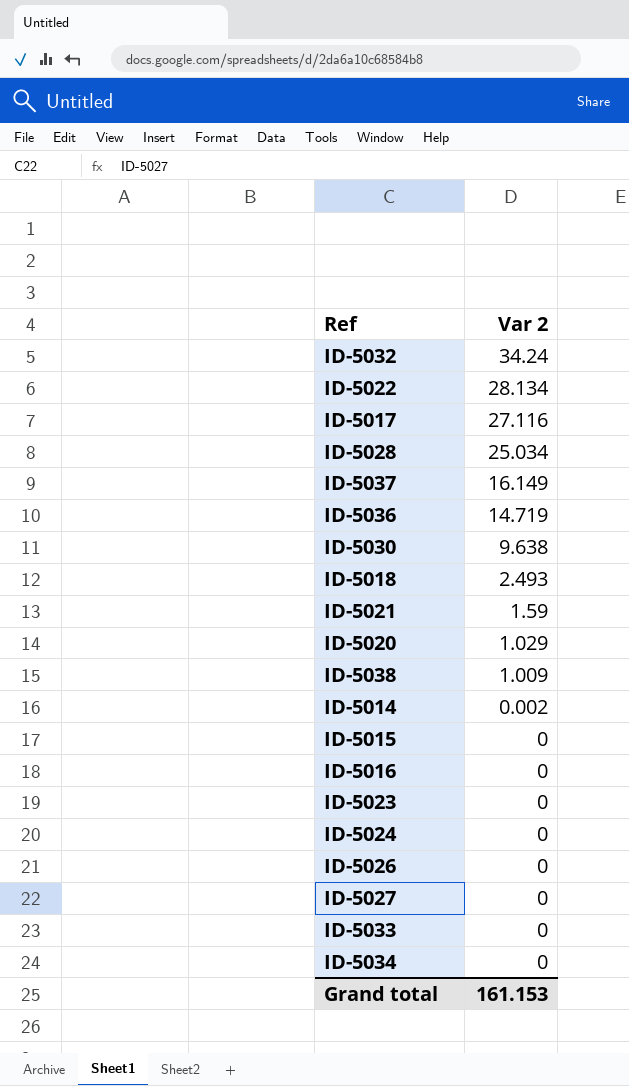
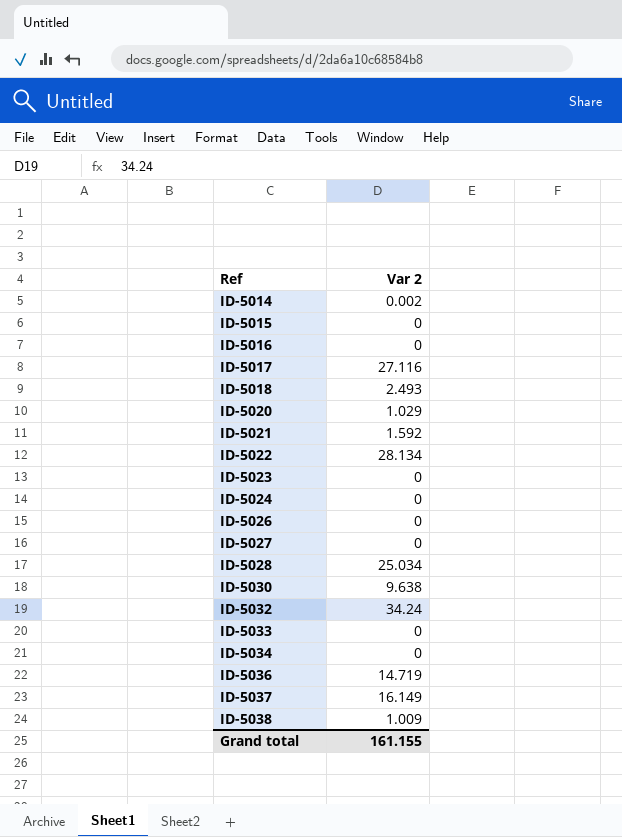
row order: Var 2 descending -> Ref ascending
ID-5021 | Var 2: 1.59 -> 1.592
Grand total | Var 2: 161.153 -> 161.155

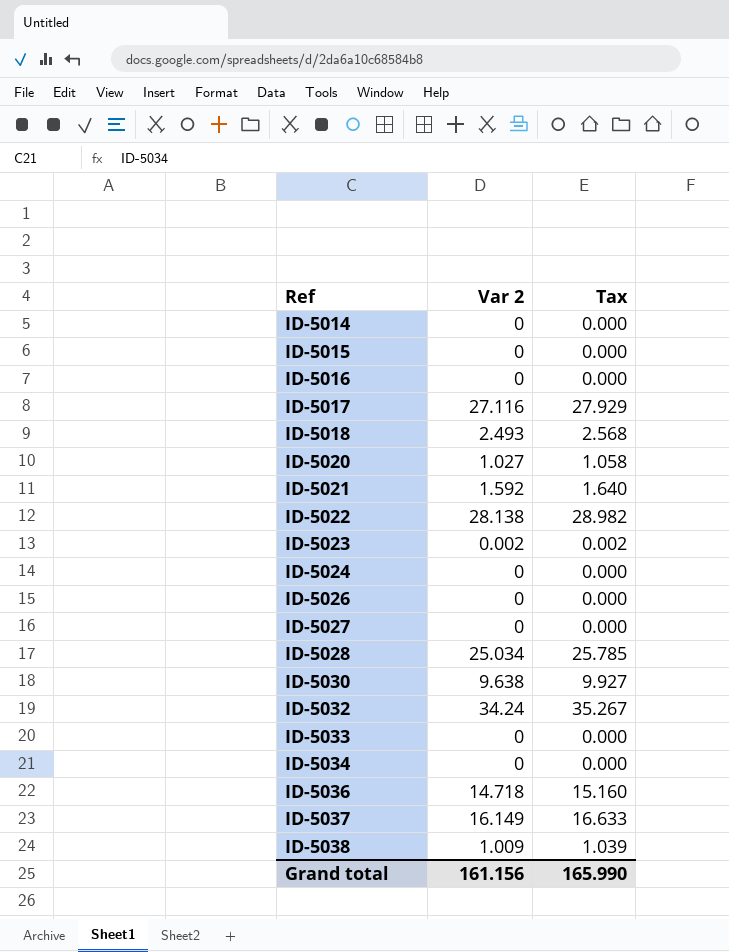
column Tax | formula: none -> [Var 2] * 1.03
ID-5014 | Var 2: 0.002 -> 0
ID-5020 | Var 2: 1.029 -> 1.027
ID-5022 | Var 2: 28.134 -> 28.138
ID-5023 | Var 2: 0 -> 0.002
ID-5036 | Var 2: 14.719 -> 14.718
Grand total | Var 2: 161.155 -> 161.156

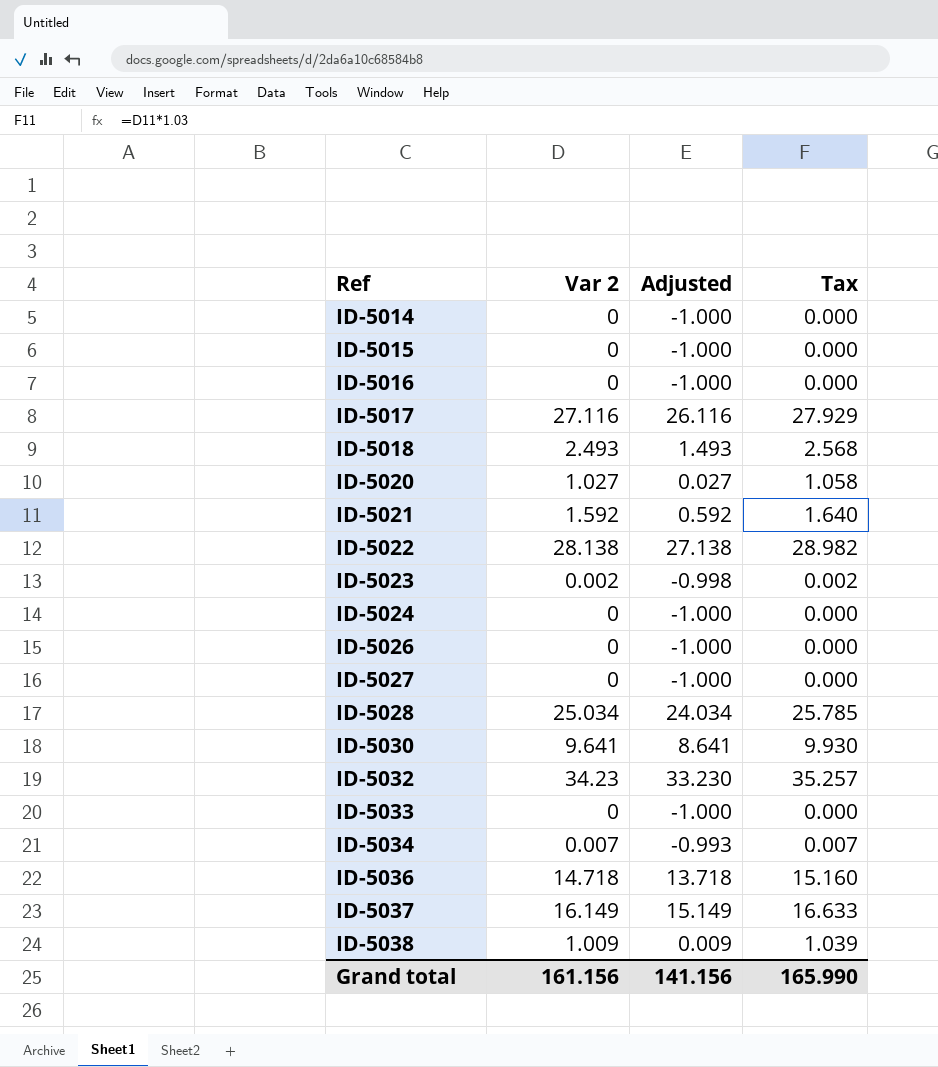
column Adjusted | formula: none -> [Var 2] - 1
ID-5030 | Var 2: 9.638 -> 9.641
ID-5030 | Tax: 9.927 -> 9.930
ID-5032 | Var 2: 34.24 -> 34.23
ID-5032 | Tax: 35.267 -> 35.257
ID-5034 | Var 2: 0 -> 0.007
ID-5034 | Tax: 0.000 -> 0.007

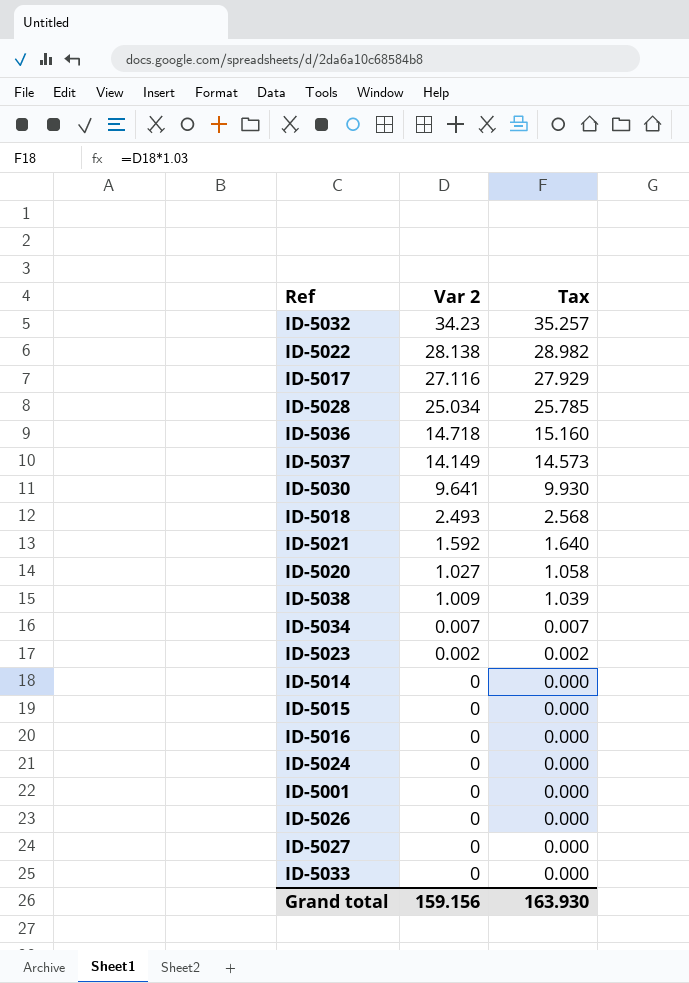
row order: Ref ascending -> Var 2 descending
column Adjusted | formula: [Var 2] - 1 -> none
ID-5037 | Var 2: 16.149 -> 14.149
ID-5037 | Tax: 16.633 -> 14.573
row ID-5001: none -> 0 | 0.000
Grand total | Var 2: 161.156 -> 159.156
Grand total | Tax: 165.990 -> 163.930

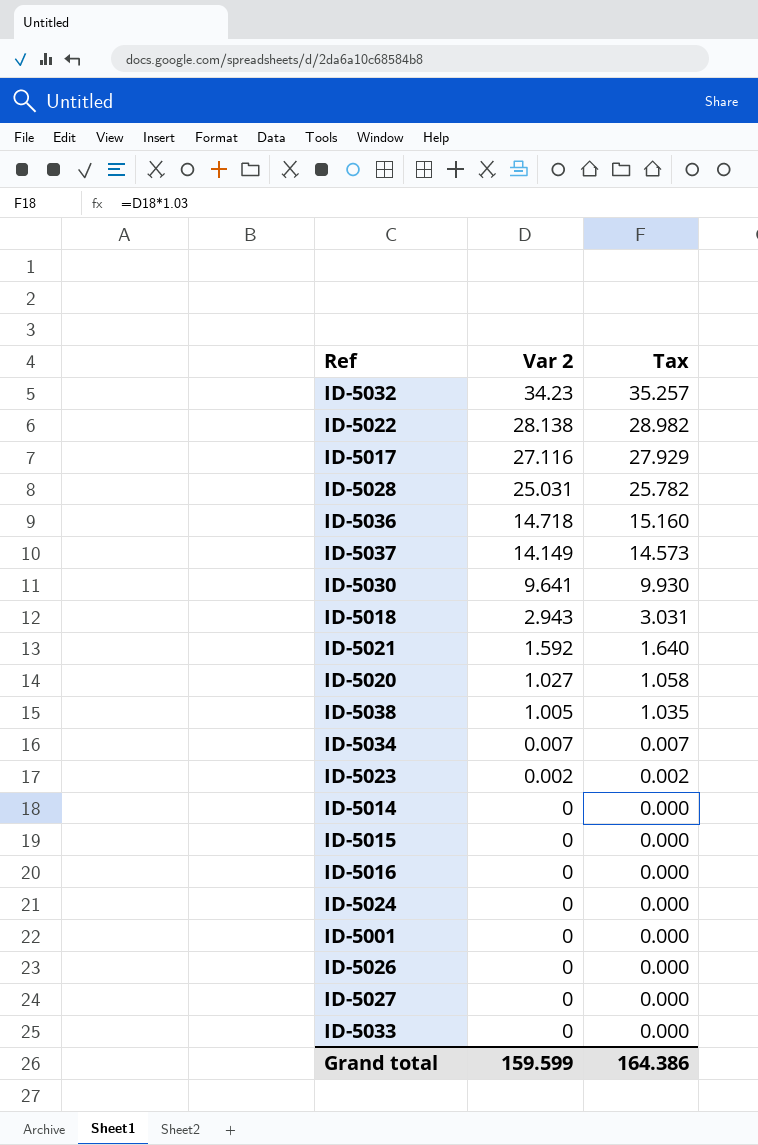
ID-5028 | Var 2: 25.034 -> 25.031
ID-5028 | Tax: 25.785 -> 25.782
ID-5018 | Var 2: 2.493 -> 2.943
ID-5018 | Tax: 2.568 -> 3.031
ID-5038 | Var 2: 1.009 -> 1.005
ID-5038 | Tax: 1.039 -> 1.035
Grand total | Var 2: 159.156 -> 159.599
Grand total | Tax: 163.930 -> 164.386

